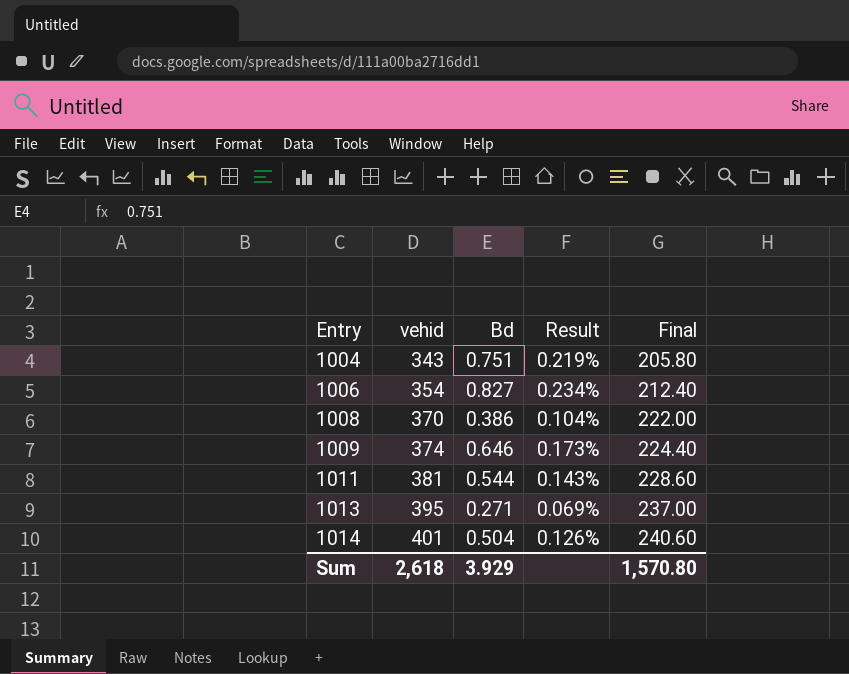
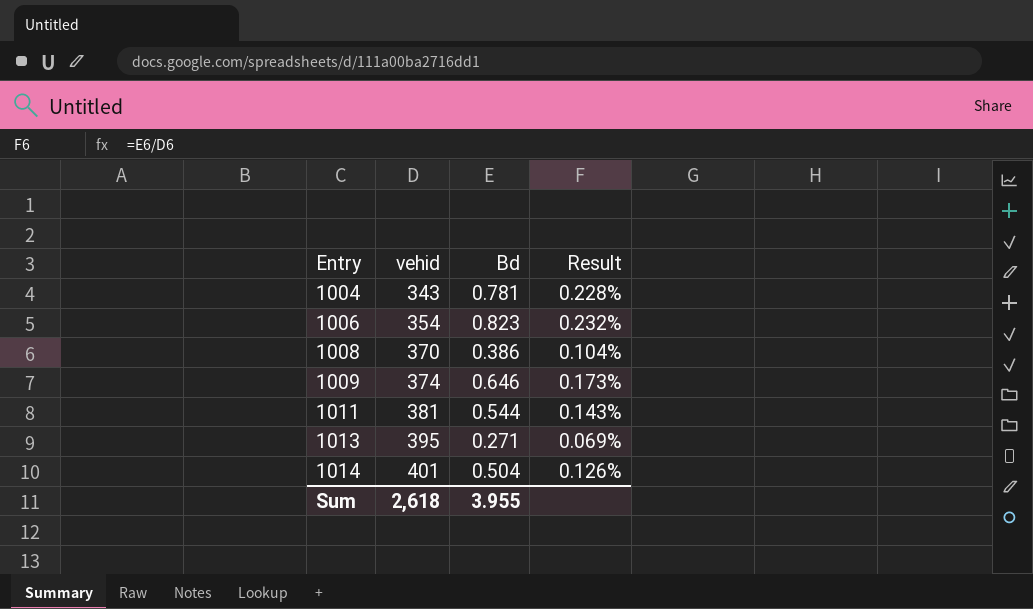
column Final | formula: [vehid] * 0.6 -> none
1004 | Bd: 0.751 -> 0.781
1004 | Result: 0.219% -> 0.228%
1006 | Bd: 0.827 -> 0.823
1006 | Result: 0.234% -> 0.232%
Sum | Bd: 3.929 -> 3.955

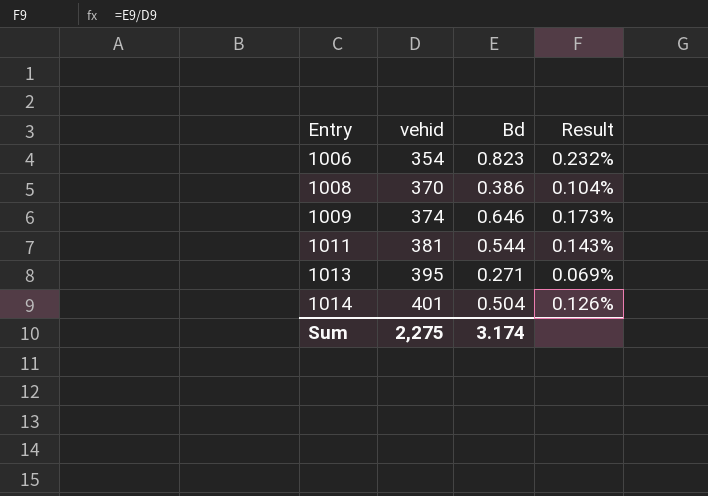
row 1004: 343 | 0.781 | 0.228% -> none
Sum | vehid: 2,618 -> 2,275
Sum | Bd: 3.955 -> 3.174

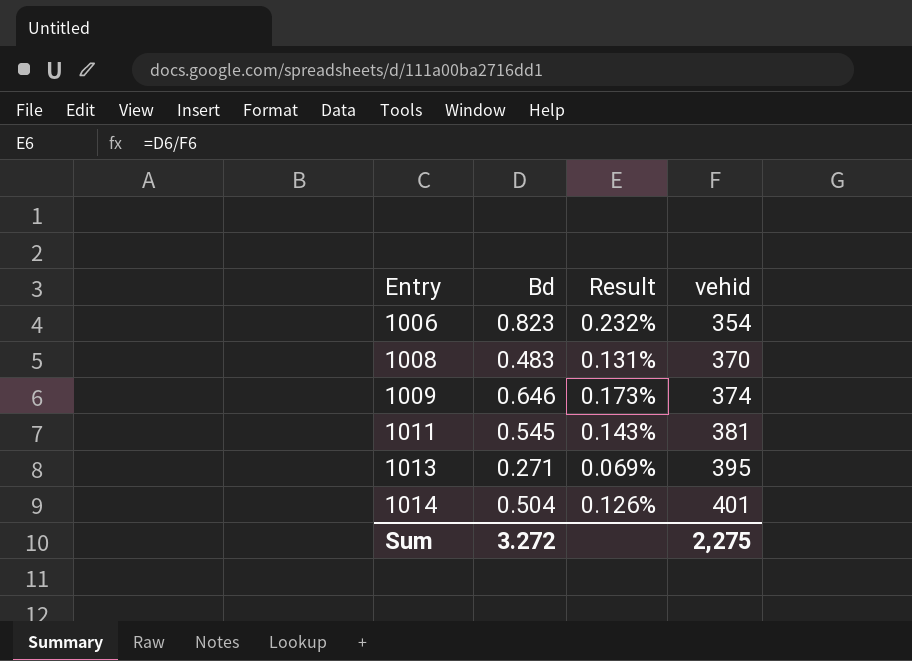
column vehid | position: 2 -> 4
1008 | Bd: 0.386 -> 0.483
1008 | Result: 0.104% -> 0.131%
1011 | Bd: 0.544 -> 0.545
Sum | Bd: 3.174 -> 3.272

